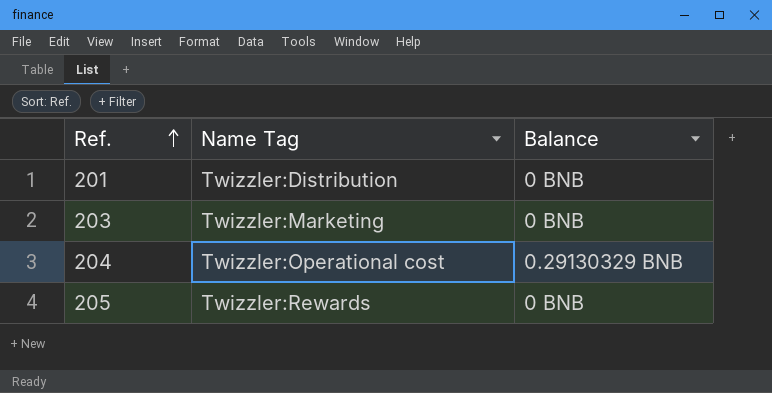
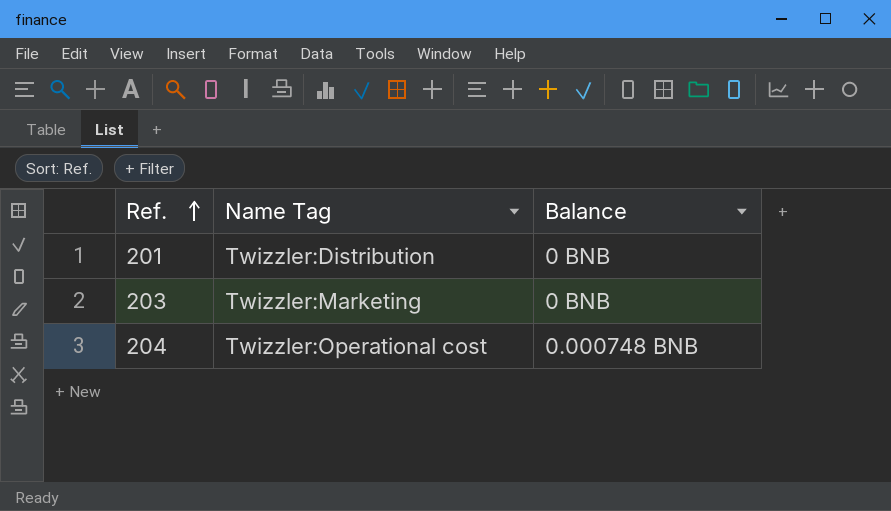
row 205: Twizzler:Rewards | 0 BNB -> none
204 | Balance: 0.29130329 BNB -> 0.000748 BNB

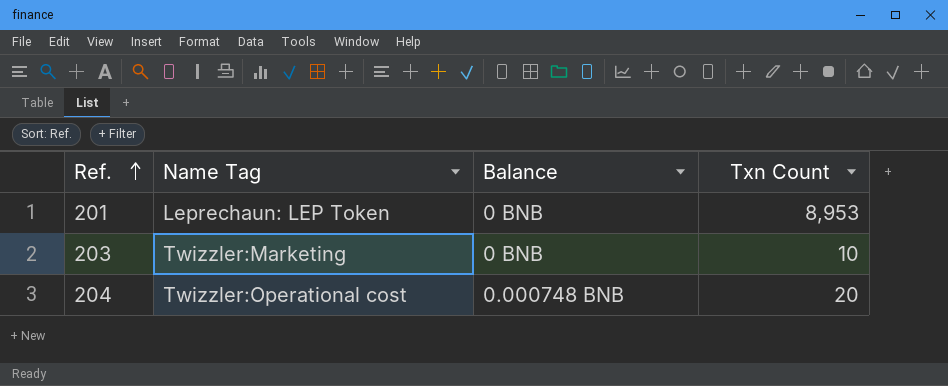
column Txn Count | position: none -> 4
201 | Name Tag: Twizzler:Distribution -> Leprechaun: LEP Token

